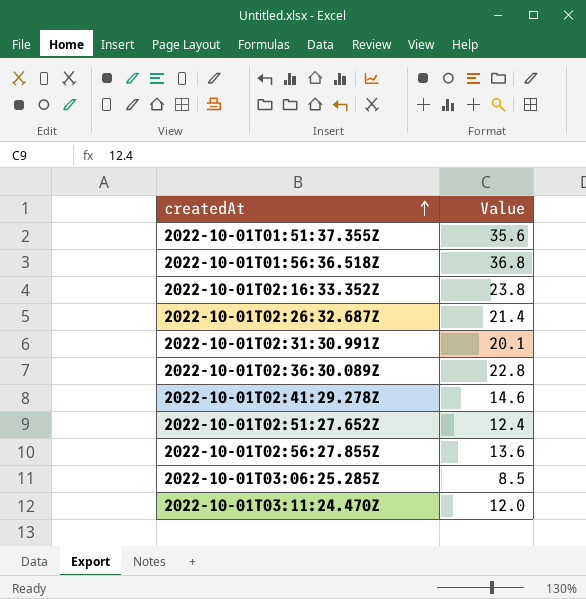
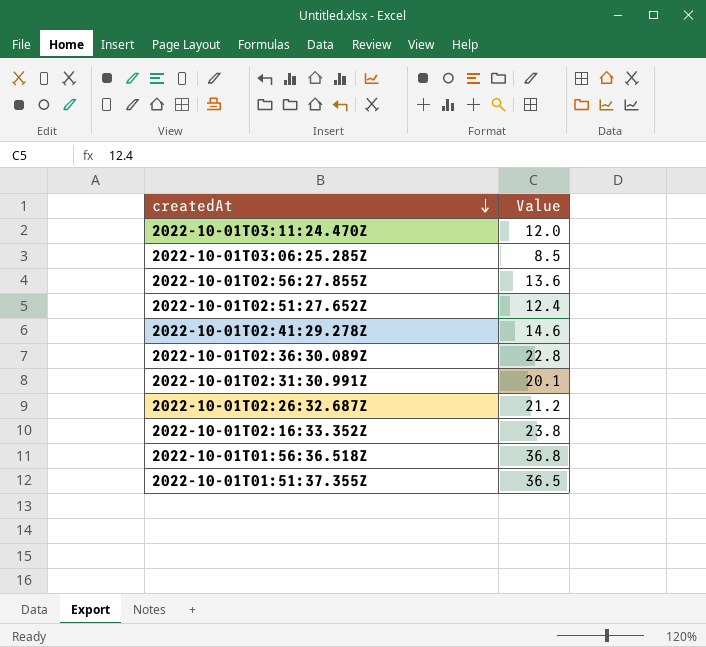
row order: createdAt ascending -> createdAt descending
2022-10-01T02:26:32.687Z | Value: 21.4 -> 21.2
2022-10-01T01:51:37.355Z | Value: 35.6 -> 36.5

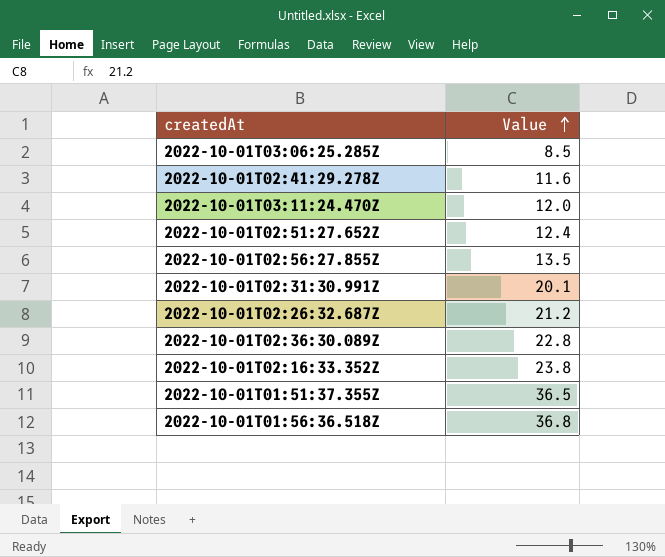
row order: createdAt descending -> Value ascending
2022-10-01T02:41:29.278Z | Value: 14.6 -> 11.6
2022-10-01T02:56:27.855Z | Value: 13.6 -> 13.5

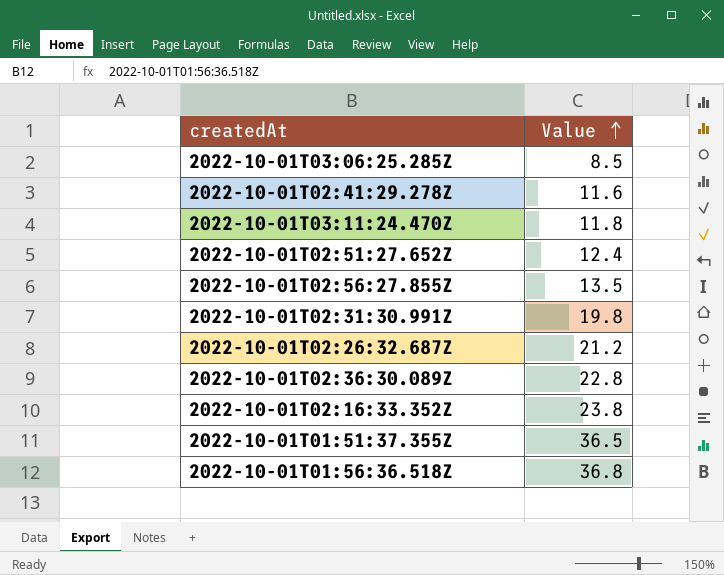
2022-10-01T03:11:24.470Z | Value: 12.0 -> 11.8
2022-10-01T02:31:30.991Z | Value: 20.1 -> 19.8

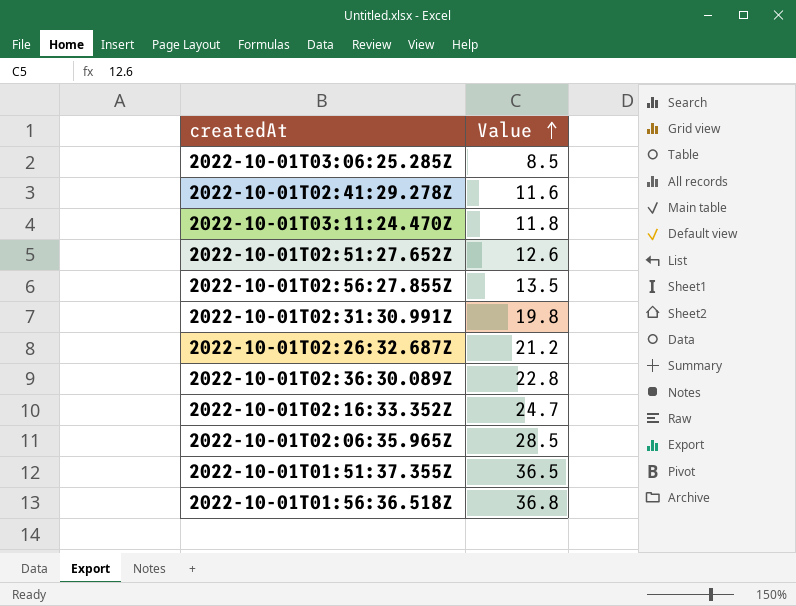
2022-10-01T02:51:27.652Z | Value: 12.4 -> 12.6
2022-10-01T02:16:33.352Z | Value: 23.8 -> 24.7
row 2022-10-01T02:06:35.965Z: none -> 28.5

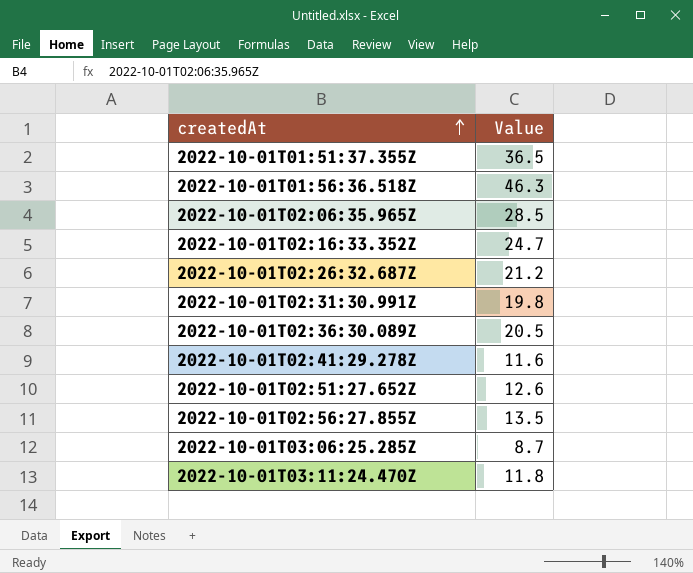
row order: Value ascending -> createdAt ascending
2022-10-01T01:56:36.518Z | Value: 36.8 -> 46.3
2022-10-01T02:36:30.089Z | Value: 22.8 -> 20.5
2022-10-01T03:06:25.285Z | Value: 8.5 -> 8.7

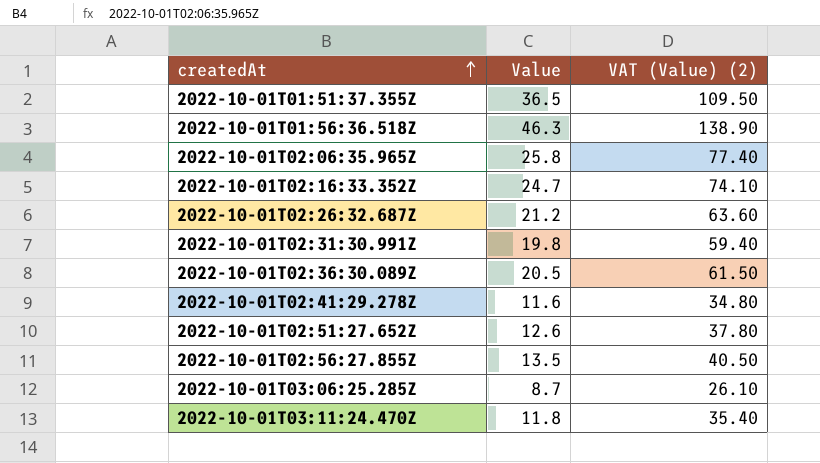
column VAT (Value) (2) | formula: none -> [Value] * 3
2022-10-01T02:06:35.965Z | Value: 28.5 -> 25.8

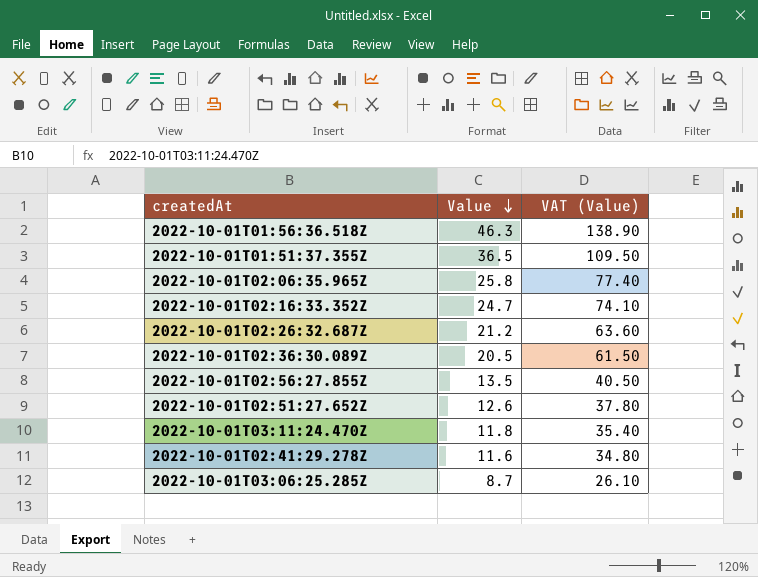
row order: createdAt ascending -> Value descending
column name: VAT (Value) (2) -> VAT (Value)
row 2022-10-01T02:31:30.991Z: 19.8 | 59.40 -> none

